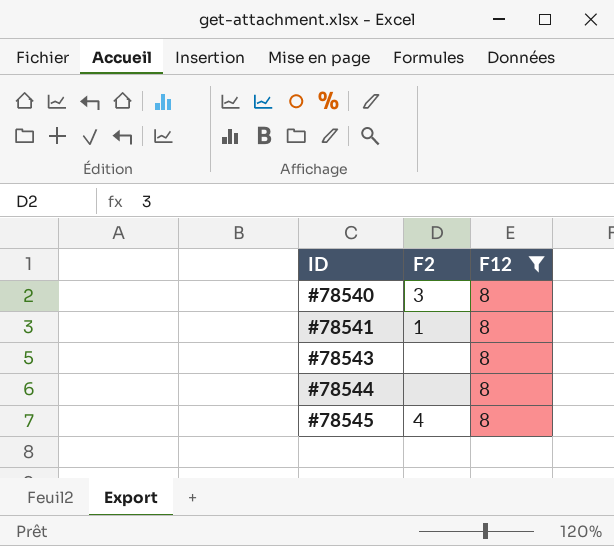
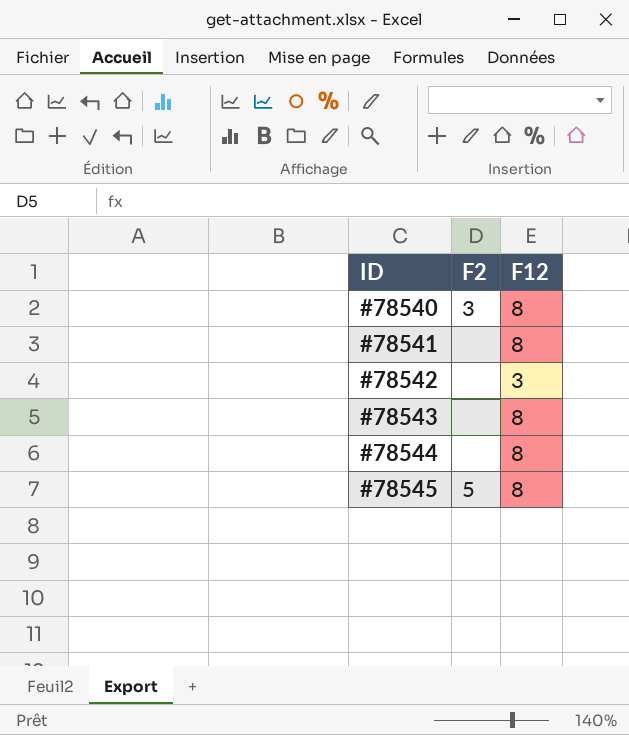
filter: F12 = 8 -> none
#78541 | F2: 1 -> none
#78545 | F2: 4 -> 5

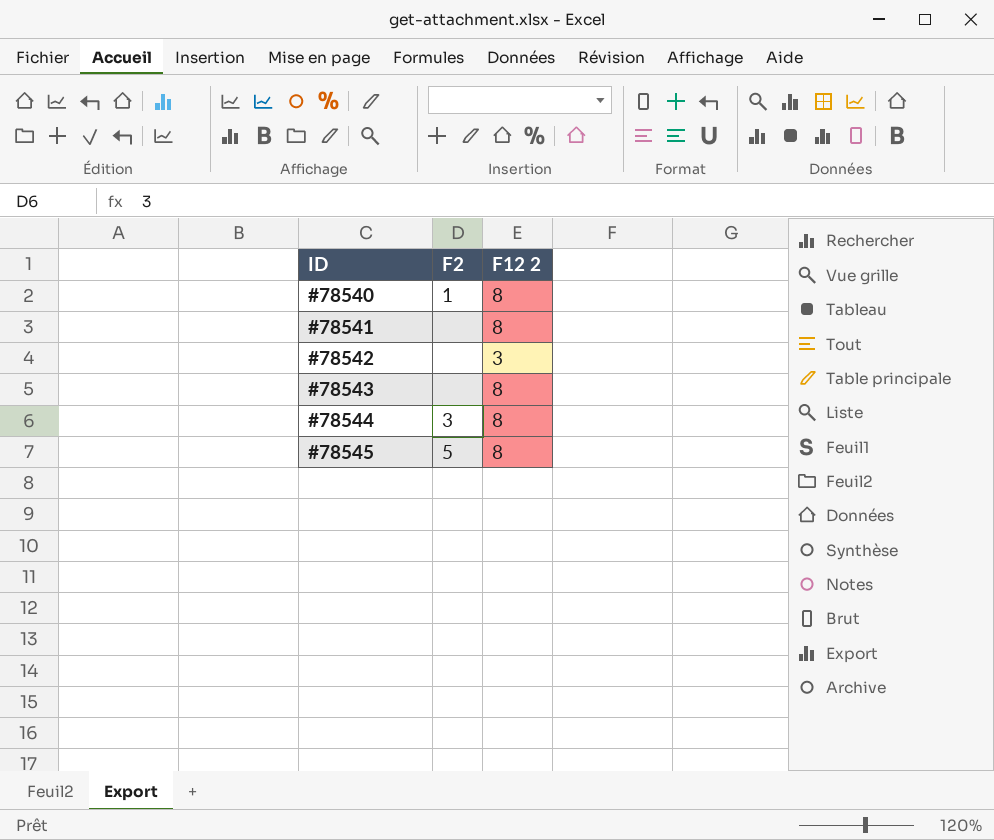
column name: F12 -> F12 2
#78540 | F2: 3 -> 1
#78544 | F2: none -> 3

